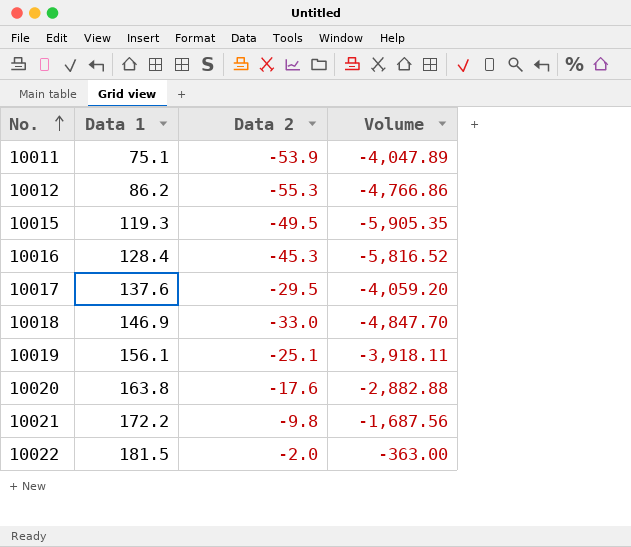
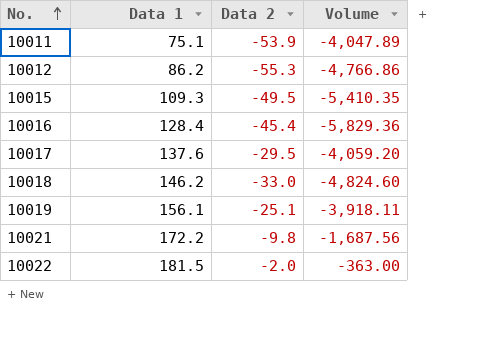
row 10020: 163.8 | -17.6 | -2,882.88 -> none
10015 | Data 1: 119.3 -> 109.3
10015 | Volume: -5,905.35 -> -5,410.35
10016 | Data 2: -45.3 -> -45.4
10016 | Volume: -5,816.52 -> -5,829.36
10018 | Data 1: 146.9 -> 146.2
10018 | Volume: -4,847.70 -> -4,824.60

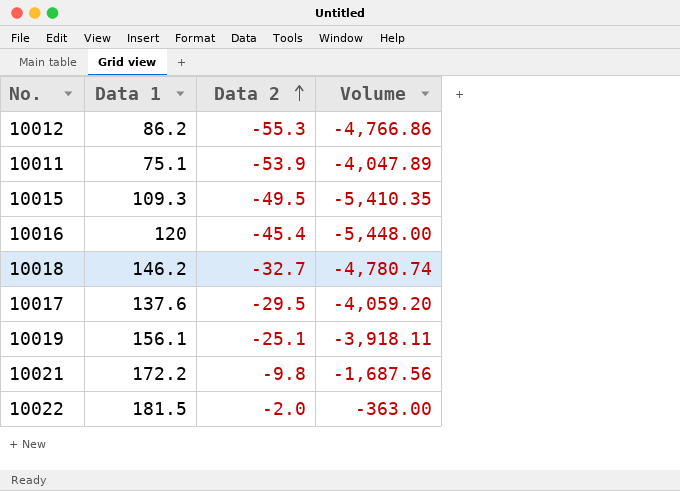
row order: No. ascending -> Data 2 ascending
10016 | Data 1: 128.4 -> 120
10016 | Volume: -5,829.36 -> -5,448.00
10018 | Data 2: -33.0 -> -32.7
10018 | Volume: -4,824.60 -> -4,780.74

